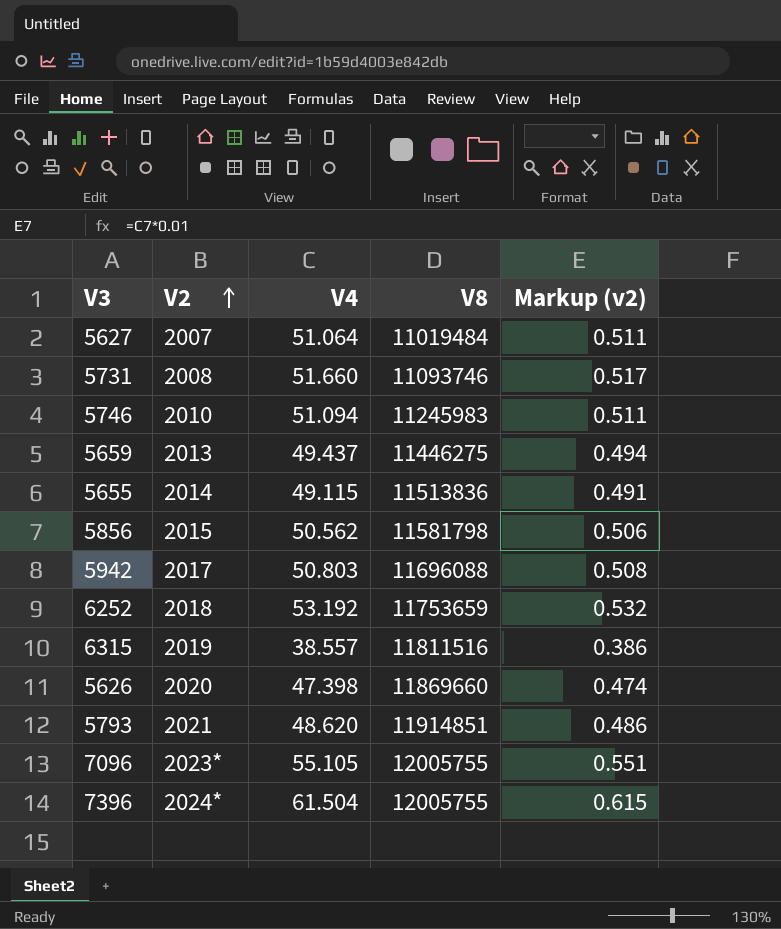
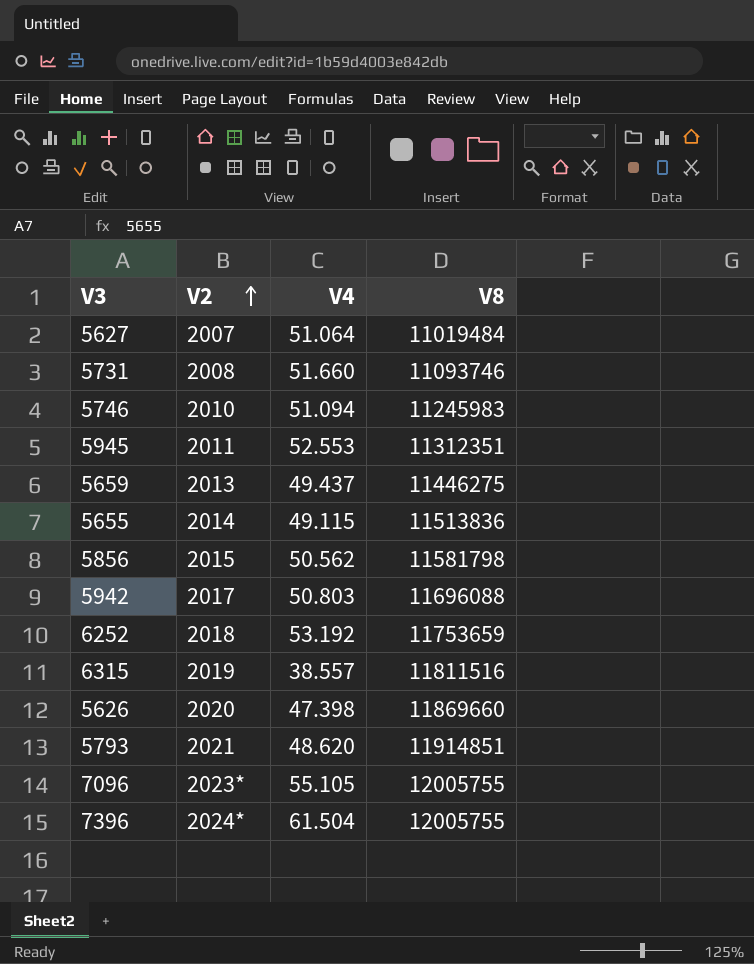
column Markup (v2) | formula: [V4] * 0.01 -> none
row 5945: none -> 2011 | 52.553 | 11312351

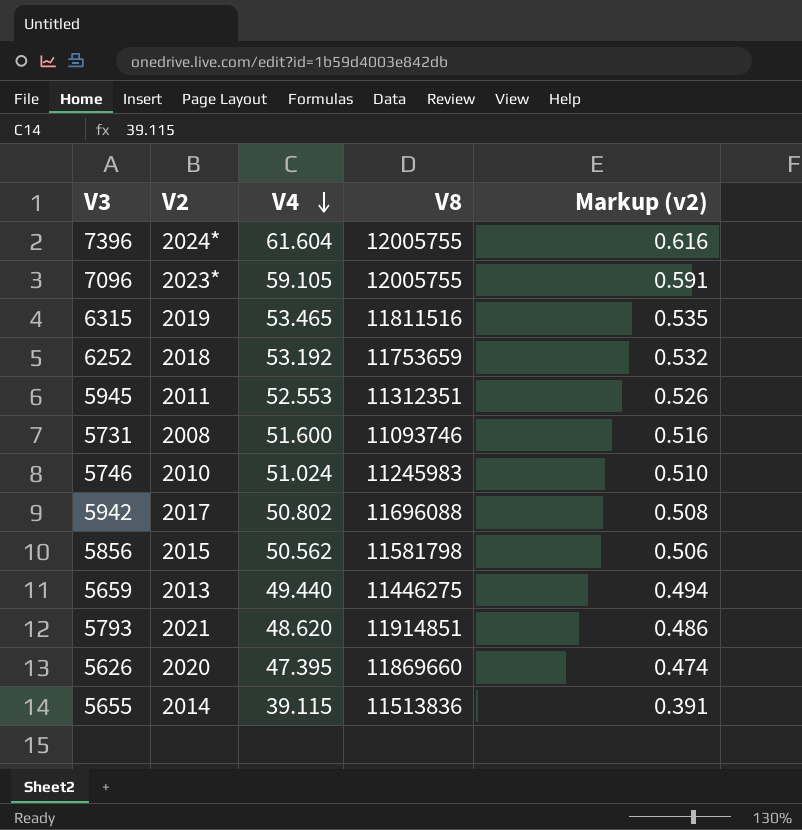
row order: V2 ascending -> V4 descending
column Markup (v2) | formula: none -> [V4] * 0.01
row 5627: 2007 | 51.064 | 11019484 -> none
7396 | V4: 61.504 -> 61.604
7096 | V4: 55.105 -> 59.105
6315 | V4: 38.557 -> 53.465
5731 | V4: 51.660 -> 51.600
5746 | V4: 51.094 -> 51.024
5942 | V4: 50.803 -> 50.802
5659 | V4: 49.437 -> 49.440
5626 | V4: 47.398 -> 47.395
5655 | V4: 49.115 -> 39.115

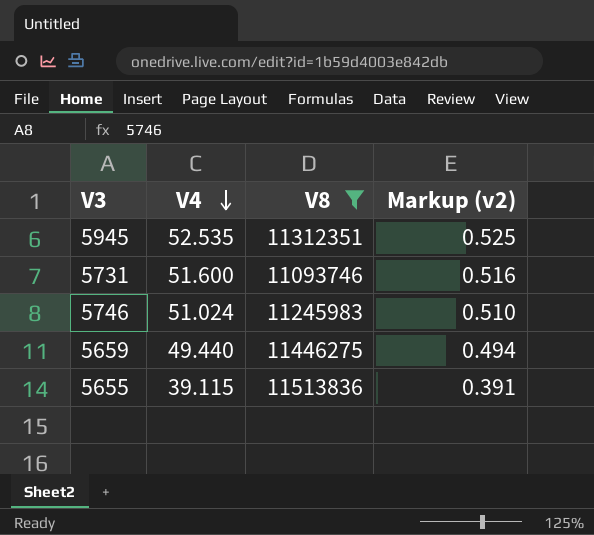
filter: none -> V8 <= 11513836
column V2 | position: 2 -> none
5945 | V4: 52.553 -> 52.535
5945 | Markup (v2): 0.526 -> 0.525

